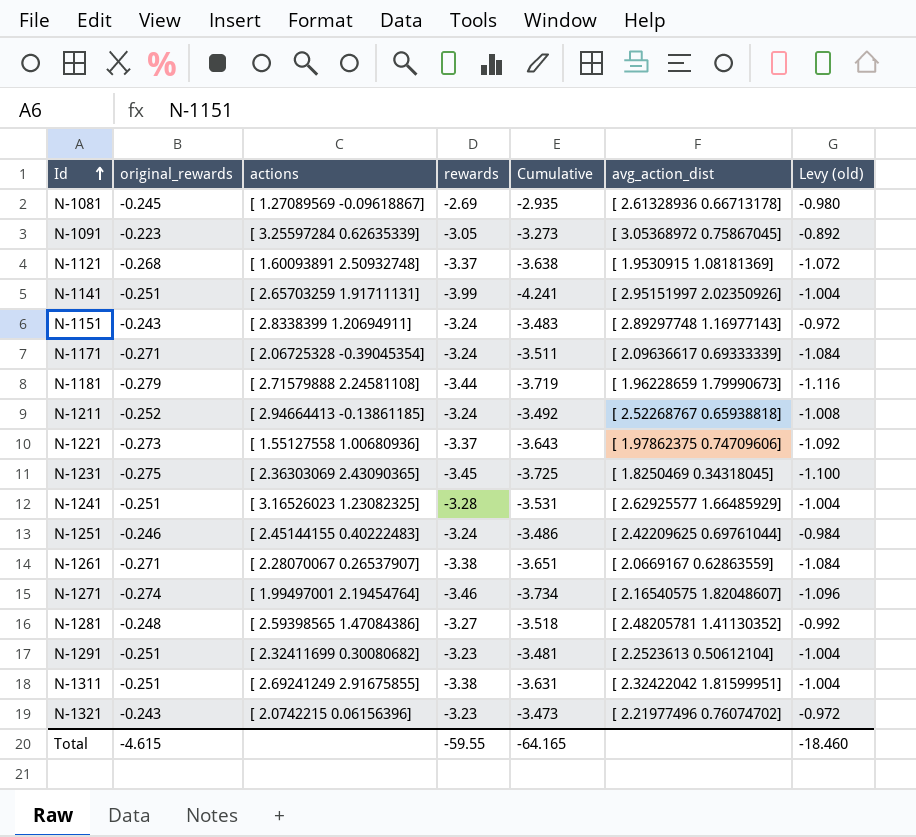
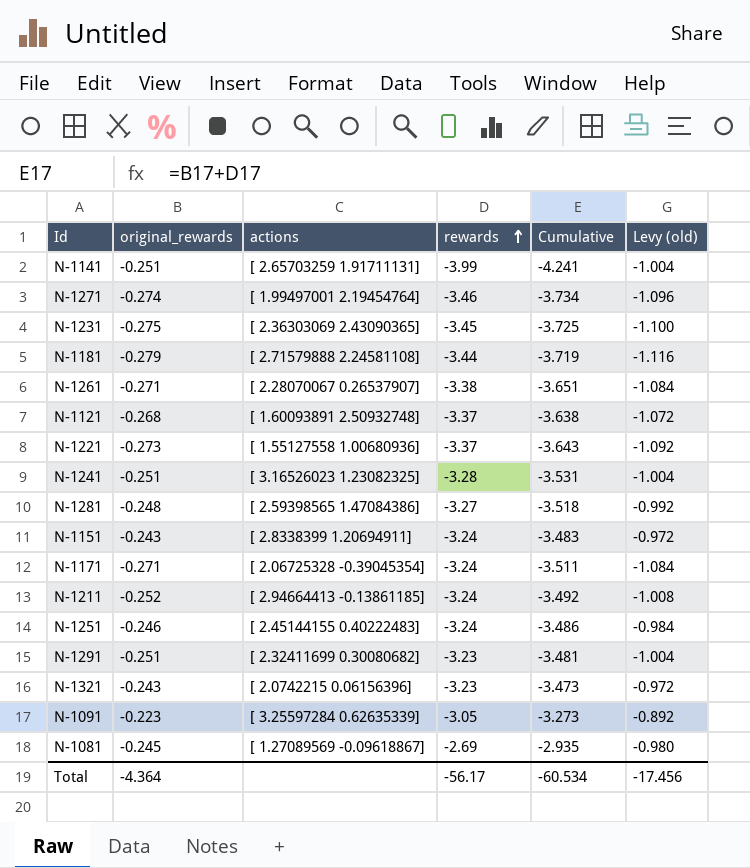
row order: Id ascending -> rewards ascending
column avg_action_dist | position: 6 -> none
row N-1311: -0.251 | [ 2.69241249 2.91675855] | -3.38 | -3.631 | [ 2.32422042 1.81599951] | -1.004 -> none
Total | original_rewards: -4.615 -> -4.364
Total | rewards: -59.55 -> -56.17
Total | Cumulative: -64.165 -> -60.534
Total | Levy (old): -18.460 -> -17.456

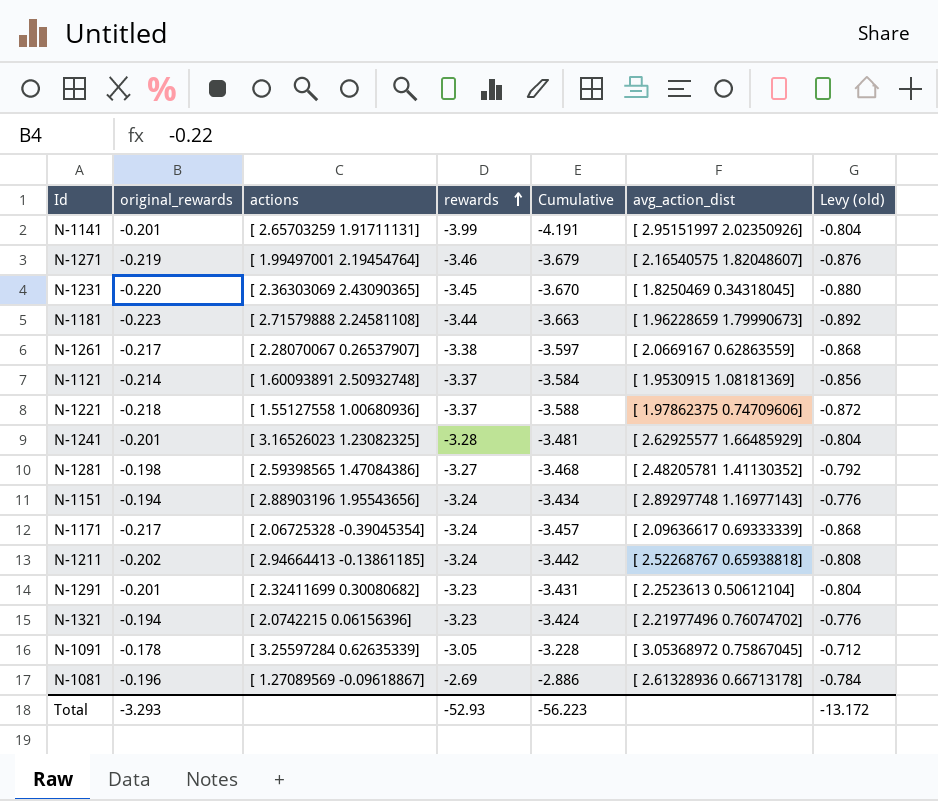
column avg_action_dist | position: none -> 6
row N-1251: -0.246 | [ 2.45144155 0.40222483] | -3.24 | -3.486 | -0.984 -> none
N-1141 | original_rewards: -0.251 -> -0.201
N-1141 | Cumulative: -4.241 -> -4.191
N-1141 | Levy (old): -1.004 -> -0.804
N-1271 | original_rewards: -0.274 -> -0.219
N-1271 | Cumulative: -3.734 -> -3.679
N-1271 | Levy (old): -1.096 -> -0.876
N-1231 | original_rewards: -0.275 -> -0.220
N-1231 | Cumulative: -3.725 -> -3.670
N-1231 | Levy (old): -1.100 -> -0.880
N-1181 | original_rewards: -0.279 -> -0.223
N-1181 | Cumulative: -3.719 -> -3.663
N-1181 | Levy (old): -1.116 -> -0.892
N-1261 | original_rewards: -0.271 -> -0.217
N-1261 | Cumulative: -3.651 -> -3.597
N-1261 | Levy (old): -1.084 -> -0.868
N-1121 | original_rewards: -0.268 -> -0.214
N-1121 | Cumulative: -3.638 -> -3.584
N-1121 | Levy (old): -1.072 -> -0.856
N-1221 | original_rewards: -0.273 -> -0.218
N-1221 | Cumulative: -3.643 -> -3.588
N-1221 | Levy (old): -1.092 -> -0.872
N-1241 | original_rewards: -0.251 -> -0.201
N-1241 | Cumulative: -3.531 -> -3.481
N-1241 | Levy (old): -1.004 -> -0.804
N-1281 | original_rewards: -0.248 -> -0.198
N-1281 | Cumulative: -3.518 -> -3.468
N-1281 | Levy (old): -0.992 -> -0.792
N-1151 | original_rewards: -0.243 -> -0.194
N-1151 | actions: [ 2.8338399 1.20694911] -> [ 2.88903196 1.95543656]
N-1151 | Cumulative: -3.483 -> -3.434
N-1151 | Levy (old): -0.972 -> -0.776
N-1171 | original_rewards: -0.271 -> -0.217
N-1171 | Cumulative: -3.511 -> -3.457
N-1171 | Levy (old): -1.084 -> -0.868
N-1211 | original_rewards: -0.252 -> -0.202
N-1211 | Cumulative: -3.492 -> -3.442
N-1211 | Levy (old): -1.008 -> -0.808
N-1291 | original_rewards: -0.251 -> -0.201
N-1291 | Cumulative: -3.481 -> -3.431
N-1291 | Levy (old): -1.004 -> -0.804
N-1321 | original_rewards: -0.243 -> -0.194
N-1321 | Cumulative: -3.473 -> -3.424
N-1321 | Levy (old): -0.972 -> -0.776
N-1091 | original_rewards: -0.223 -> -0.178
N-1091 | Cumulative: -3.273 -> -3.228
N-1091 | Levy (old): -0.892 -> -0.712
N-1081 | original_rewards: -0.245 -> -0.196
N-1081 | Cumulative: -2.935 -> -2.886
N-1081 | Levy (old): -0.980 -> -0.784
Total | original_rewards: -4.364 -> -3.293
Total | rewards: -56.17 -> -52.93
Total | Cumulative: -60.534 -> -56.223
Total | Levy (old): -17.456 -> -13.172

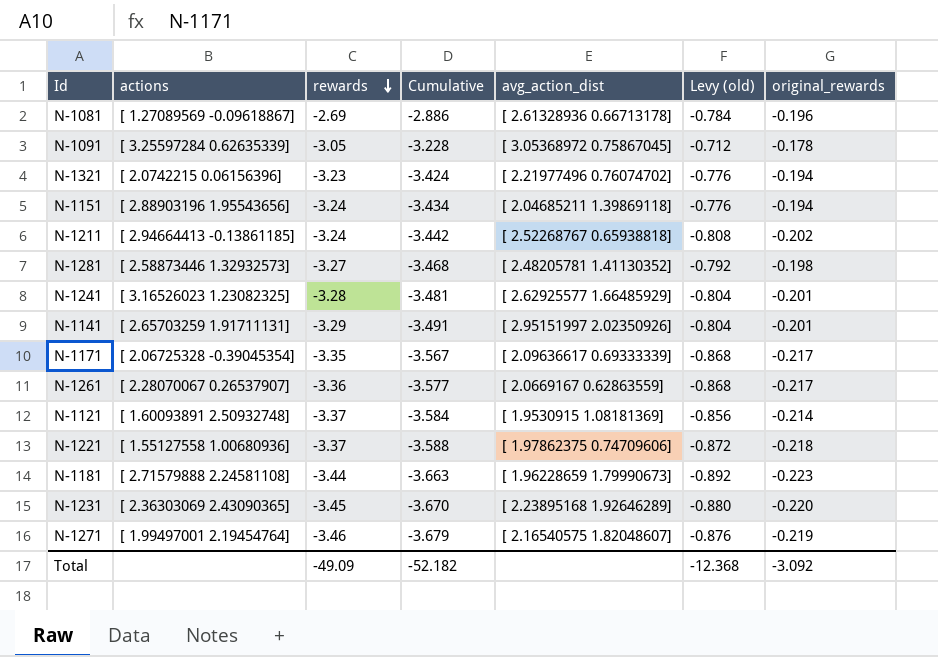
row order: rewards ascending -> rewards descending
column original_rewards | position: 2 -> 7
row N-1291: -0.201 | [ 2.32411699 0.30080682] | -3.23 | -3.431 | [ 2.2523613 0.50612104] | -0.804 -> none
N-1151 | avg_action_dist: [ 2.89297748 1.16977143] -> [ 2.04685211 1.39869118]
N-1281 | actions: [ 2.59398565 1.47084386] -> [ 2.58873446 1.32932573]
N-1141 | rewards: -3.99 -> -3.29
N-1141 | Cumulative: -4.191 -> -3.491
N-1171 | rewards: -3.24 -> -3.35
N-1171 | Cumulative: -3.457 -> -3.567
N-1261 | rewards: -3.38 -> -3.36
N-1261 | Cumulative: -3.597 -> -3.577
N-1231 | avg_action_dist: [ 1.8250469 0.34318045] -> [ 2.23895168 1.92646289]
Total | rewards: -52.93 -> -49.09
Total | Cumulative: -56.223 -> -52.182
Total | Levy (old): -13.172 -> -12.368
Total | original_rewards: -3.293 -> -3.092

